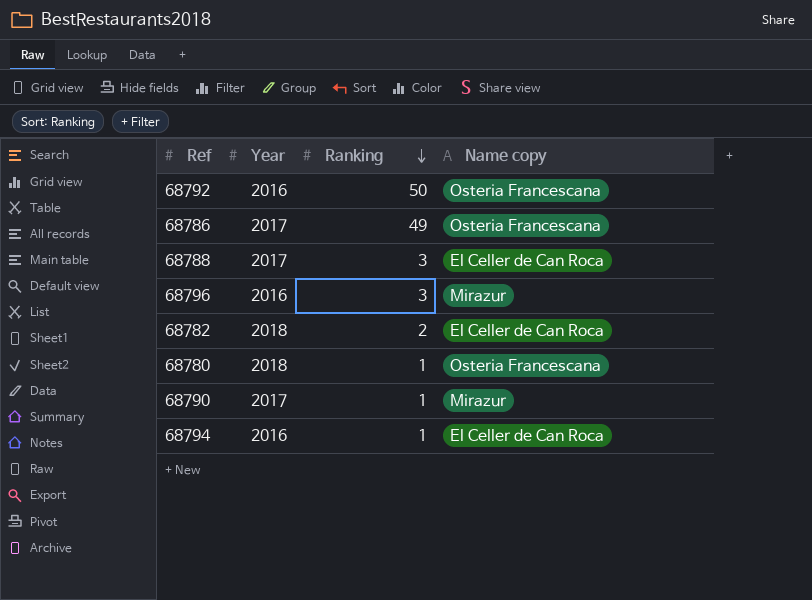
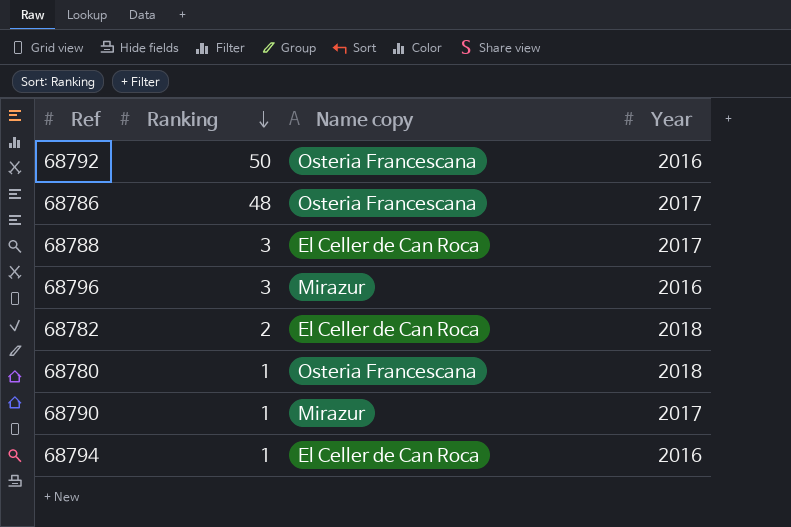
column Year | position: 2 -> 4
68786 | Ranking: 49 -> 48

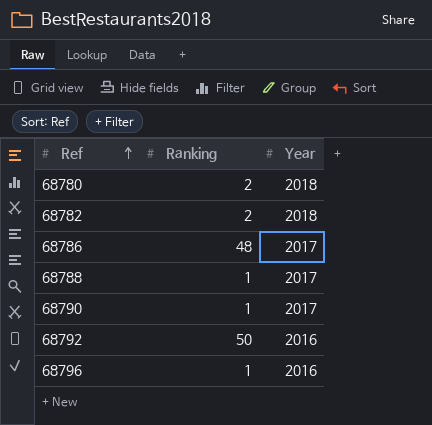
row order: Ranking descending -> Ref ascending
column Name copy | position: 3 -> none
row 68794: 1 | El Celler de Can Roca | 2016 -> none
68780 | Ranking: 1 -> 2
68788 | Ranking: 3 -> 1
68796 | Ranking: 3 -> 1

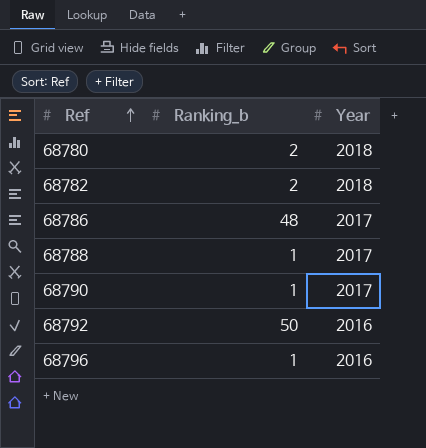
column name: Ranking -> Ranking_b

